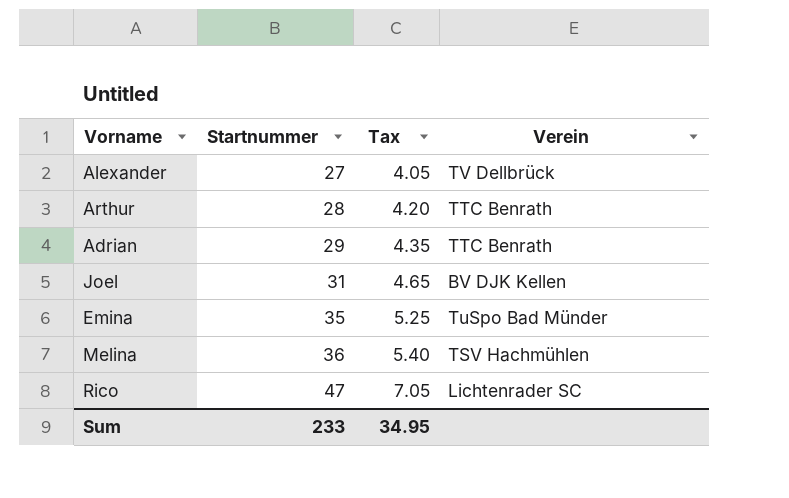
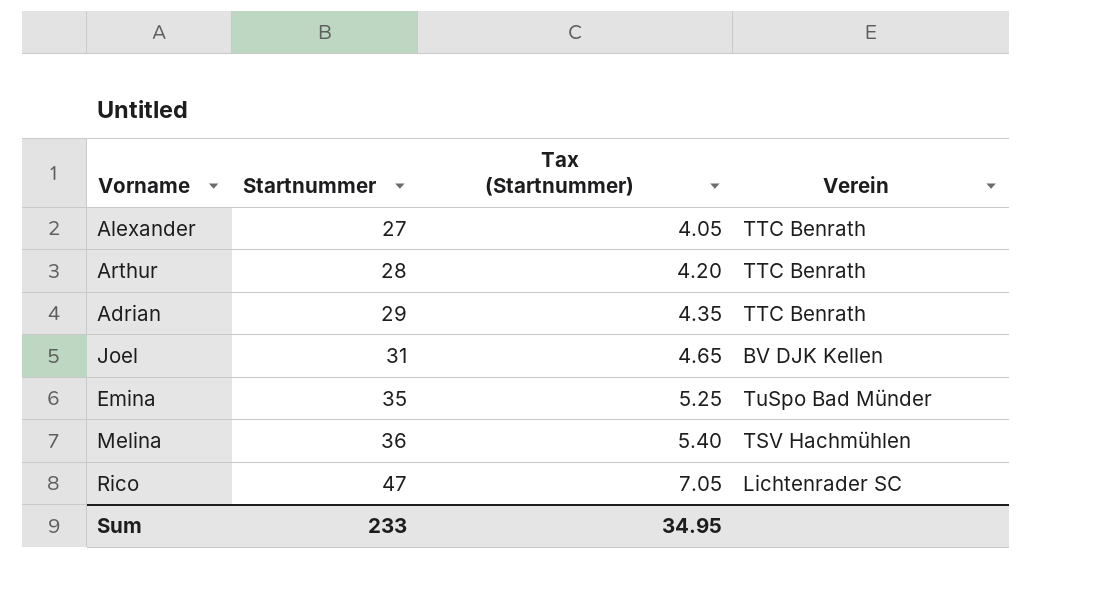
column name: Tax -> Tax (Startnummer)
Alexander | Verein: TV Dellbrück -> TTC Benrath

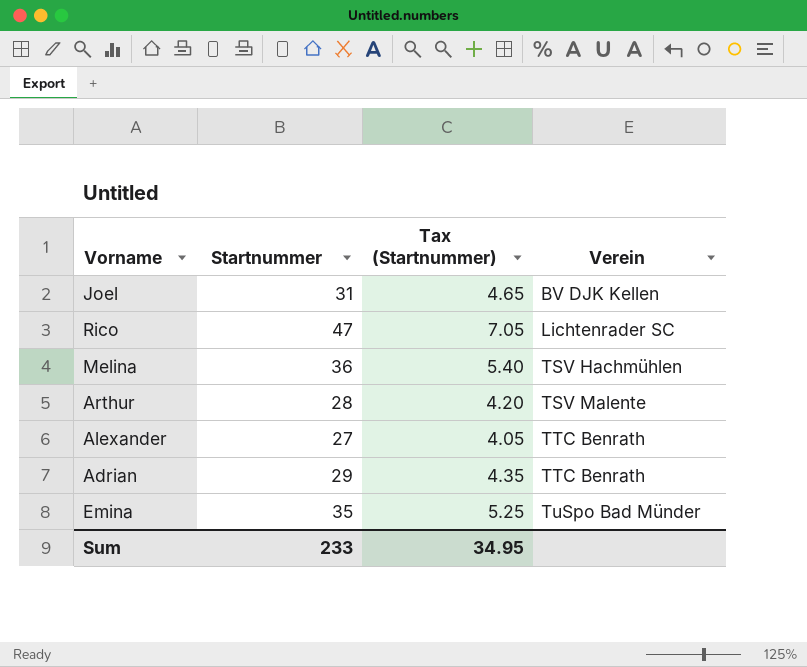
row order: Startnummer ascending -> Verein ascending
Arthur | Verein: TTC Benrath -> TSV Malente

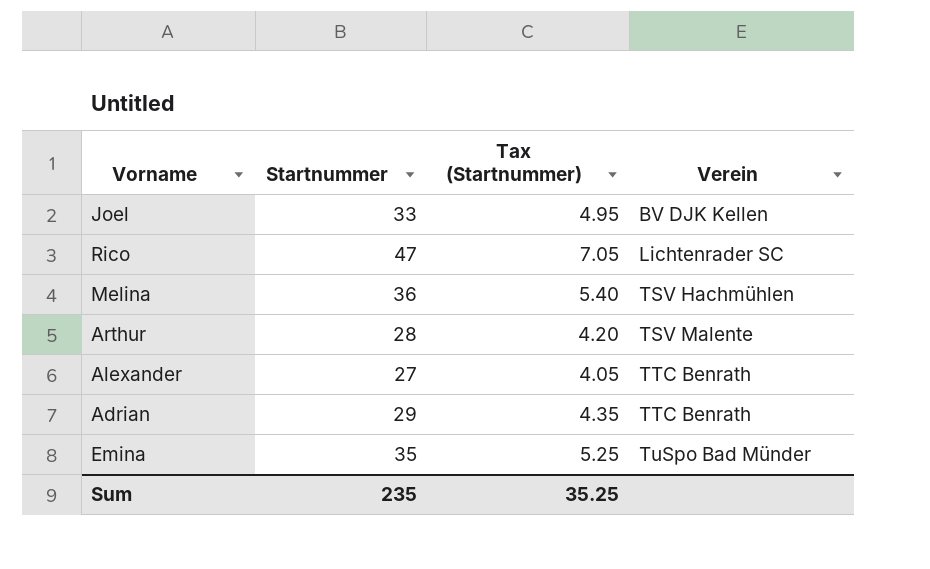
Joel | Startnummer: 31 -> 33
Joel | Tax (Startnummer): 4.65 -> 4.95
Sum | Startnummer: 233 -> 235
Sum | Tax (Startnummer): 34.95 -> 35.25

